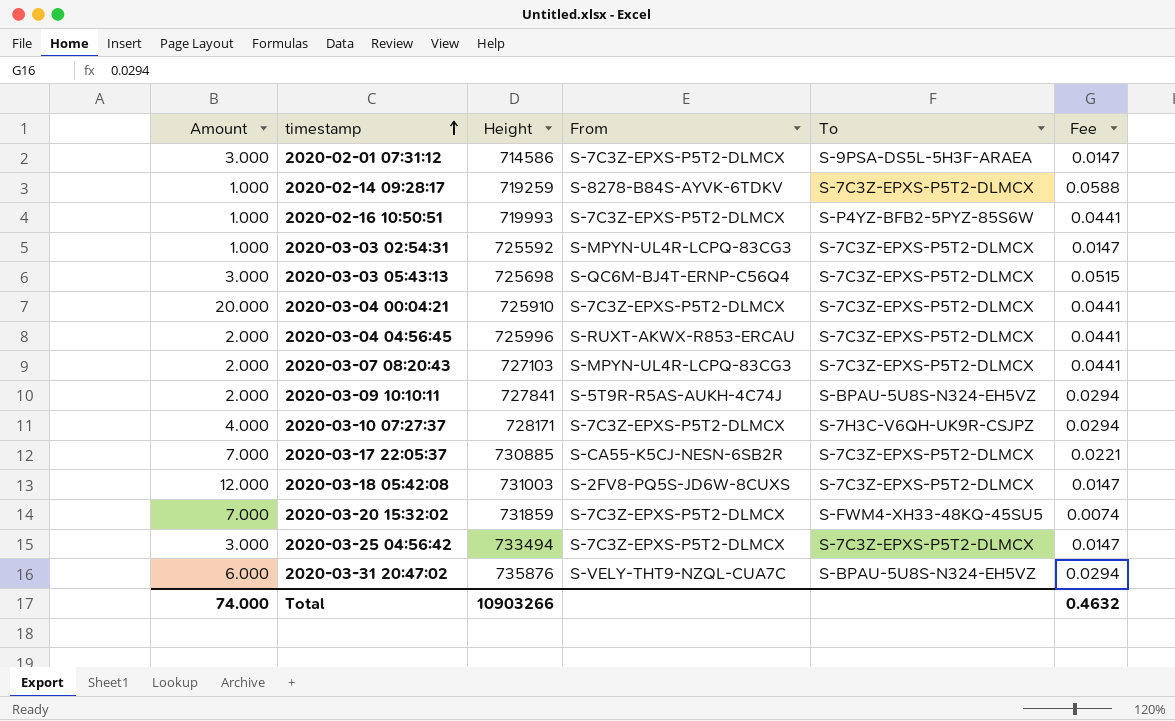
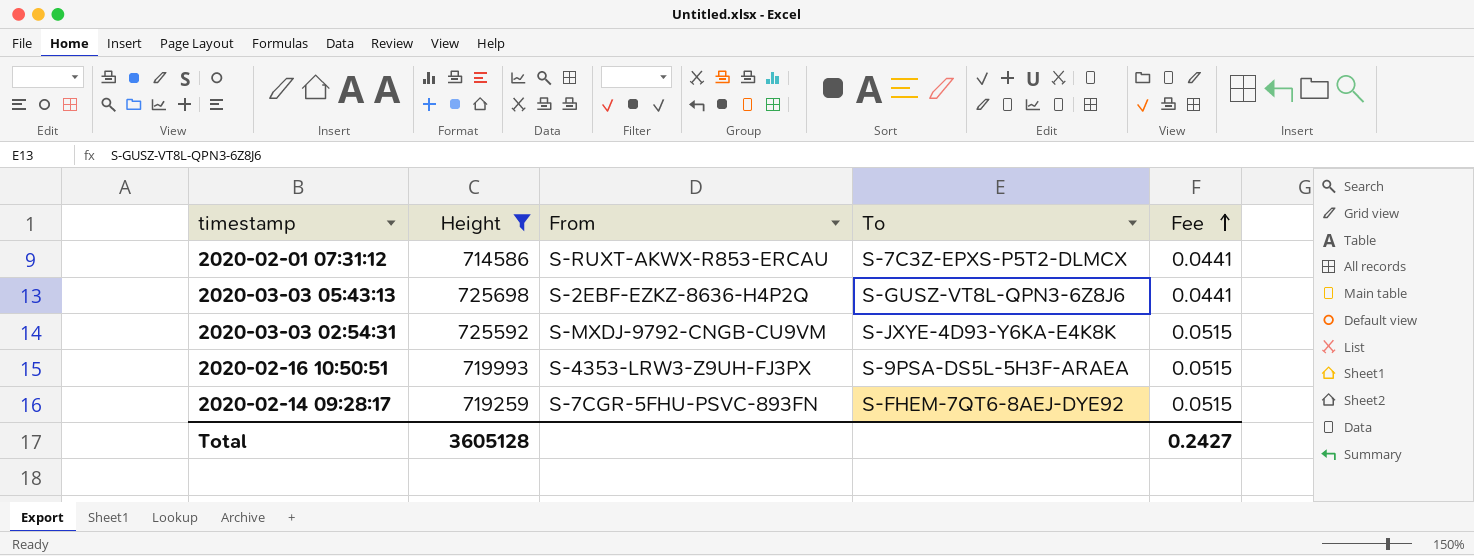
filter: none -> Height <= 725698
row order: timestamp ascending -> Fee ascending
column Amount | position: 1 -> none
2020-02-01 07:31:12 | From: S-7C3Z-EPXS-P5T2-DLMCX -> S-RUXT-AKWX-R853-ERCAU
2020-02-01 07:31:12 | To: S-9PSA-DS5L-5H3F-ARAEA -> S-7C3Z-EPXS-P5T2-DLMCX
2020-02-01 07:31:12 | Fee: 0.0147 -> 0.0441
2020-03-03 05:43:13 | From: S-QC6M-BJ4T-ERNP-C56Q4 -> S-2EBF-EZKZ-8636-H4P2Q
2020-03-03 05:43:13 | To: S-7C3Z-EPXS-P5T2-DLMCX -> S-GUSZ-VT8L-QPN3-6Z8J6
2020-03-03 05:43:13 | Fee: 0.0515 -> 0.0441
2020-03-03 02:54:31 | From: S-MPYN-UL4R-LCPQ-83CG3 -> S-MXDJ-9792-CNGB-CU9VM
2020-03-03 02:54:31 | To: S-7C3Z-EPXS-P5T2-DLMCX -> S-JXYE-4D93-Y6KA-E4K8K
2020-03-03 02:54:31 | Fee: 0.0147 -> 0.0515
2020-02-16 10:50:51 | From: S-7C3Z-EPXS-P5T2-DLMCX -> S-4353-LRW3-Z9UH-FJ3PX
2020-02-16 10:50:51 | To: S-P4YZ-BFB2-5PYZ-85S6W -> S-9PSA-DS5L-5H3F-ARAEA
2020-02-16 10:50:51 | Fee: 0.0441 -> 0.0515
2020-02-14 09:28:17 | From: S-8278-B84S-AYVK-6TDKV -> S-7CGR-5FHU-PSVC-893FN
2020-02-14 09:28:17 | To: S-7C3Z-EPXS-P5T2-DLMCX -> S-FHEM-7QT6-8AEJ-DYE92
2020-02-14 09:28:17 | Fee: 0.0588 -> 0.0515
Total | Height: 10903266 -> 3605128
Total | Fee: 0.4632 -> 0.2427

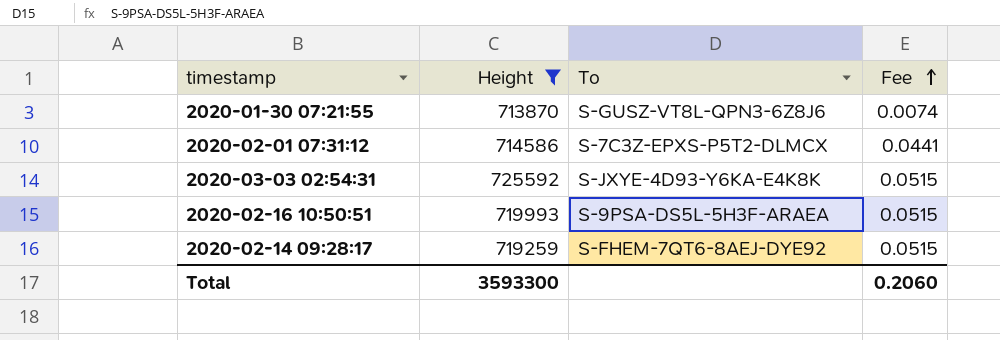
column From | position: 3 -> none
row 2020-03-03 05:43:13: 725698 | S-2EBF-EZKZ-8636-H4P2Q | S-GUSZ-VT8L-QPN3-6Z8J6 | 0.0441 -> none
row 2020-01-30 07:21:55: none -> 713870 | S-GUSZ-VT8L-QPN3-6Z8J6 | 0.0074
Total | Height: 3605128 -> 3593300
Total | Fee: 0.2427 -> 0.2060

